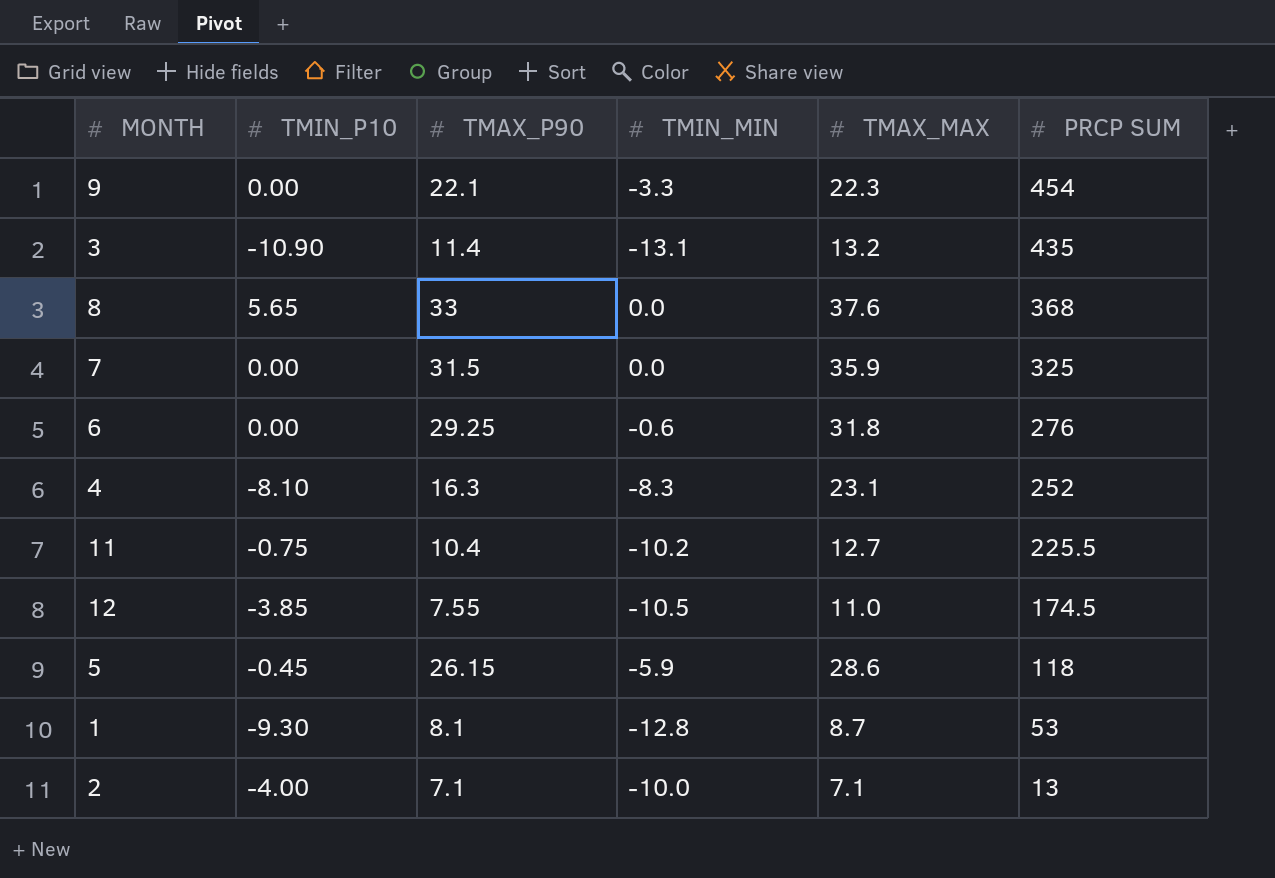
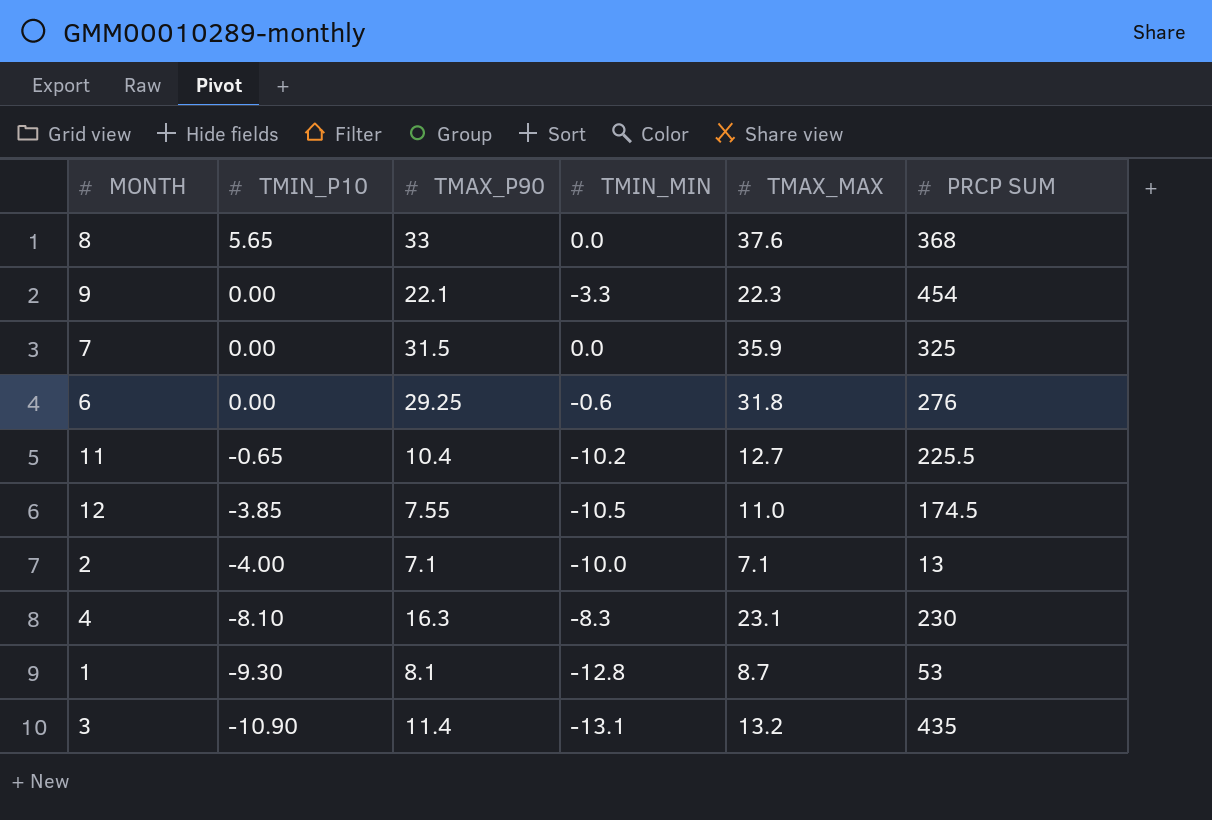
row order: PRCP SUM descending -> TMIN_P10 descending
row 5: -0.45 | 26.15 | -5.9 | 28.6 | 118 -> none
11 | TMIN_P10: -0.75 -> -0.65
4 | PRCP SUM: 252 -> 230

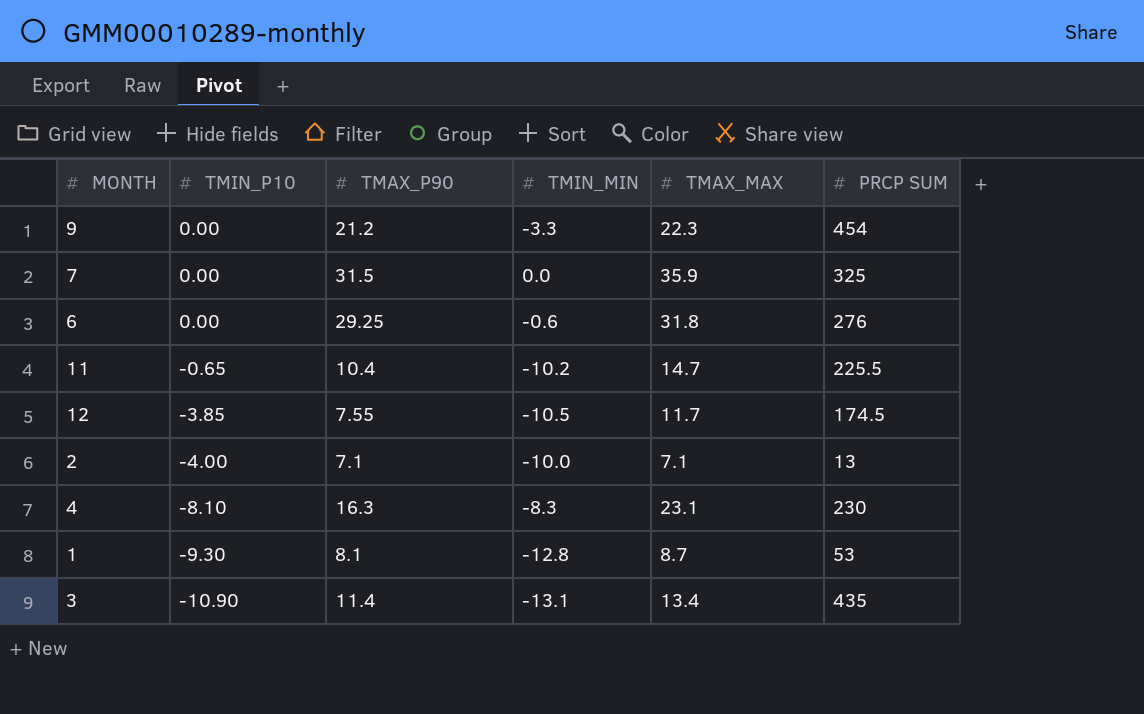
row 8: 5.65 | 33 | 0.0 | 37.6 | 368 -> none
9 | TMAX_P90: 22.1 -> 21.2
11 | TMAX_MAX: 12.7 -> 14.7
12 | TMAX_MAX: 11.0 -> 11.7
3 | TMAX_MAX: 13.2 -> 13.4

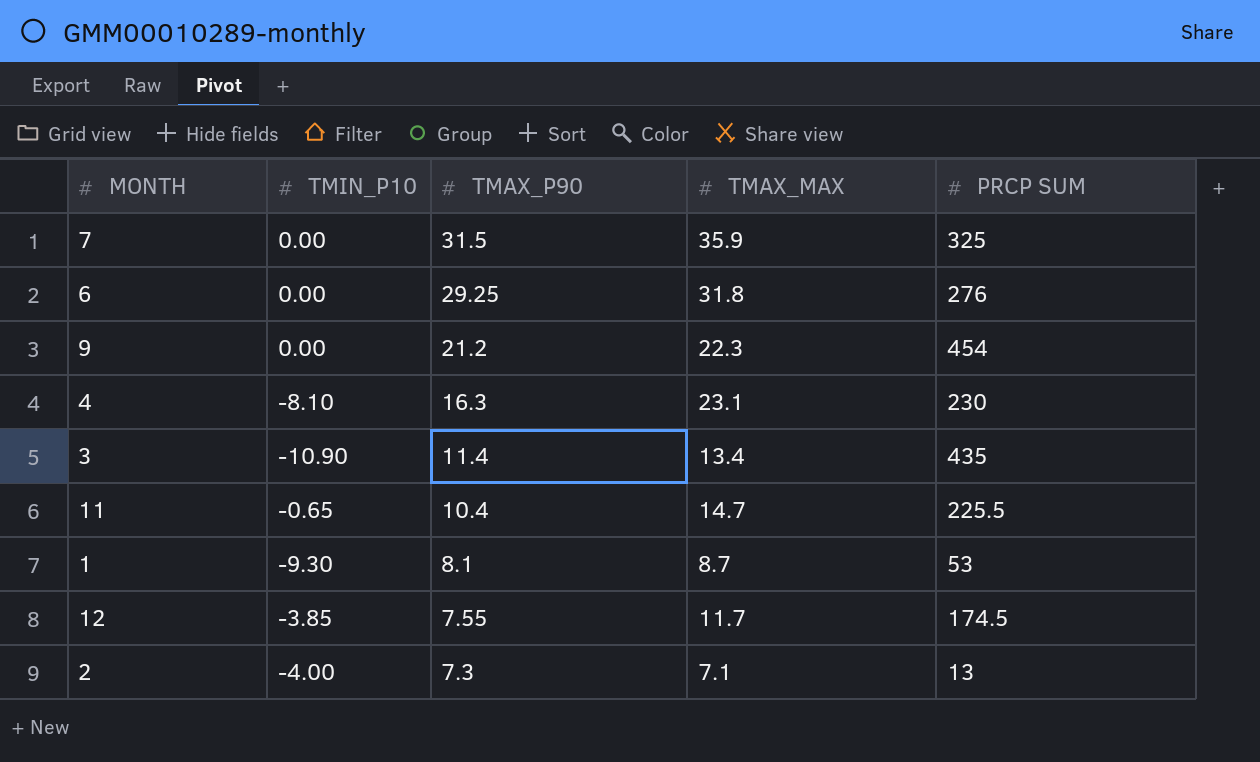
row order: TMIN_P10 descending -> TMAX_P90 descending
column TMIN_MIN | position: 4 -> none
2 | TMAX_P90: 7.1 -> 7.3

